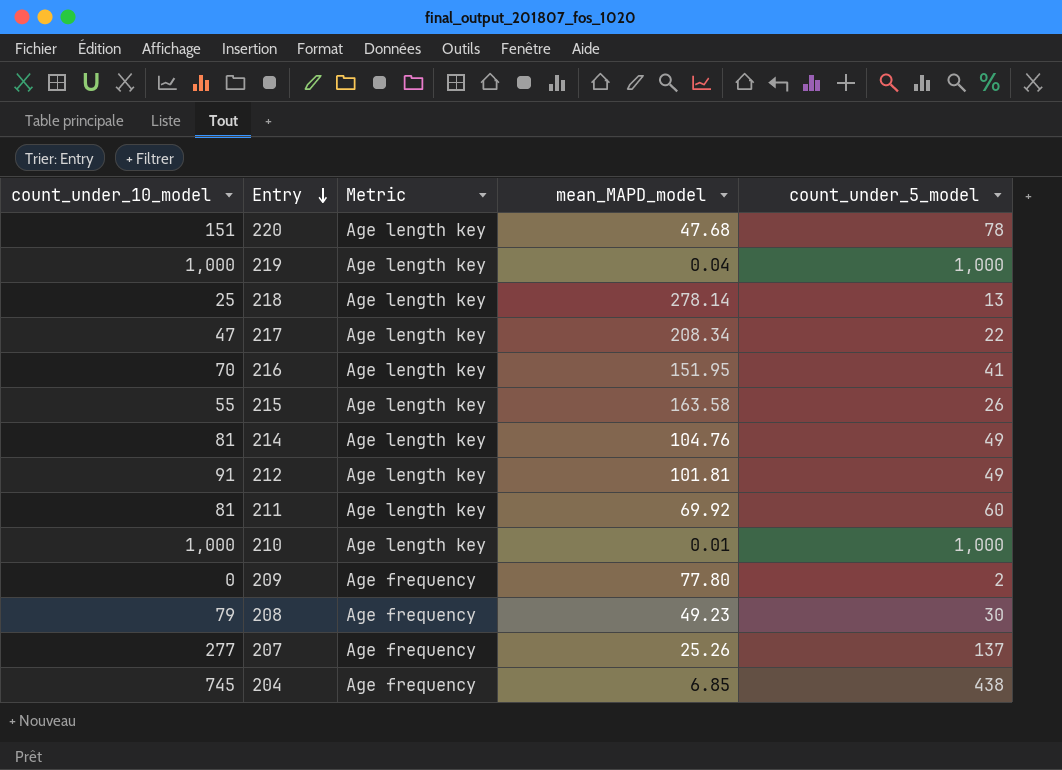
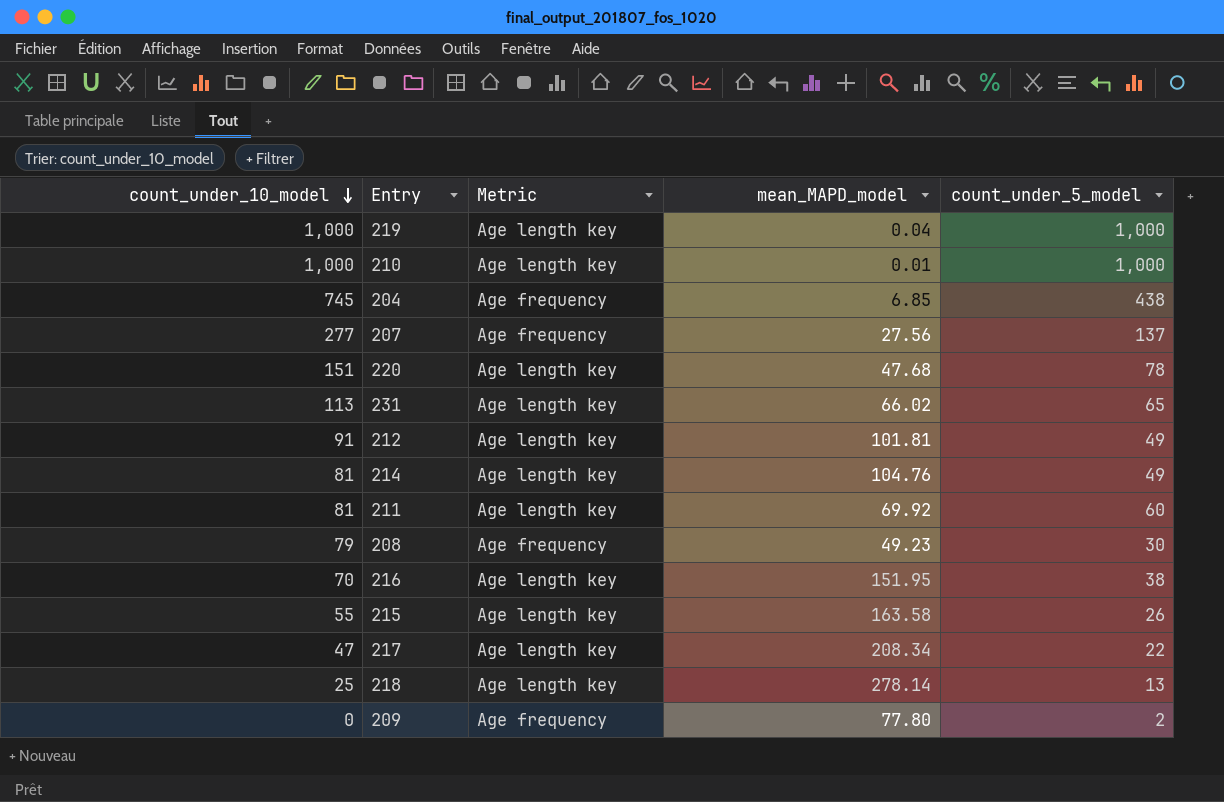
row order: Entry descending -> count_under_10_model descending
207 | mean_MAPD_model: 25.26 -> 27.56
row 231: none -> 113 | Age length key | 66.02 | 65
216 | count_under_5_model: 41 -> 38

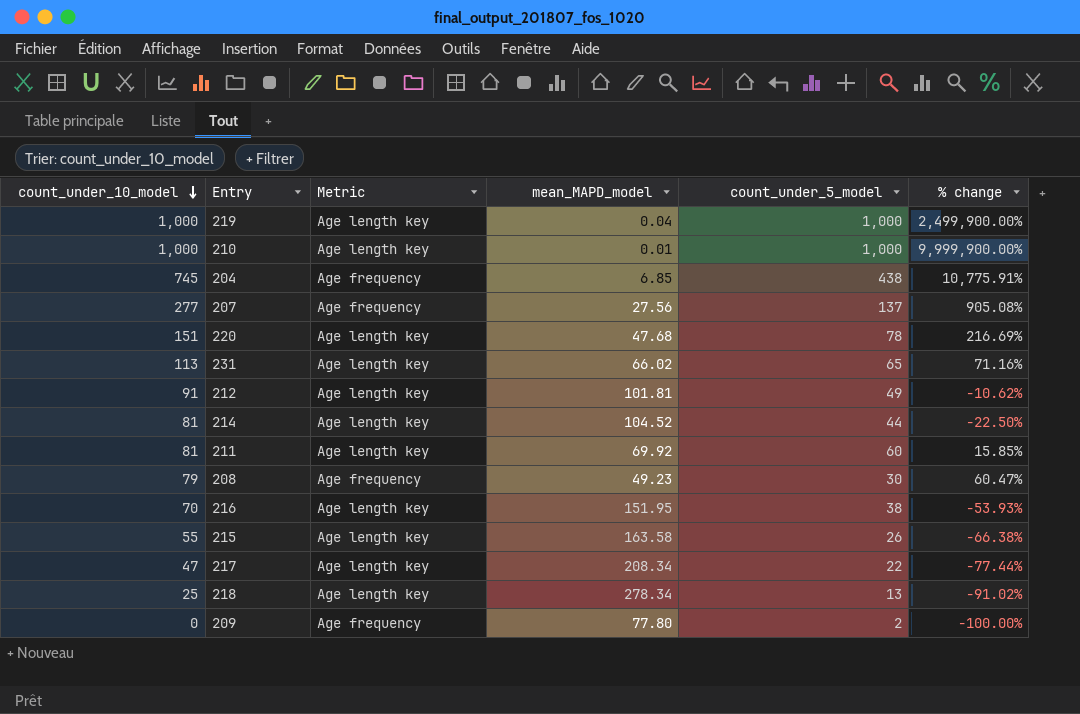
column % change | formula: none -> ([count_under_10_model] - [mean_MAPD_model]) / [mean_MAPD_model]
214 | mean_MAPD_model: 104.76 -> 104.52
214 | count_under_5_model: 49 -> 44
218 | mean_MAPD_model: 278.14 -> 278.34

